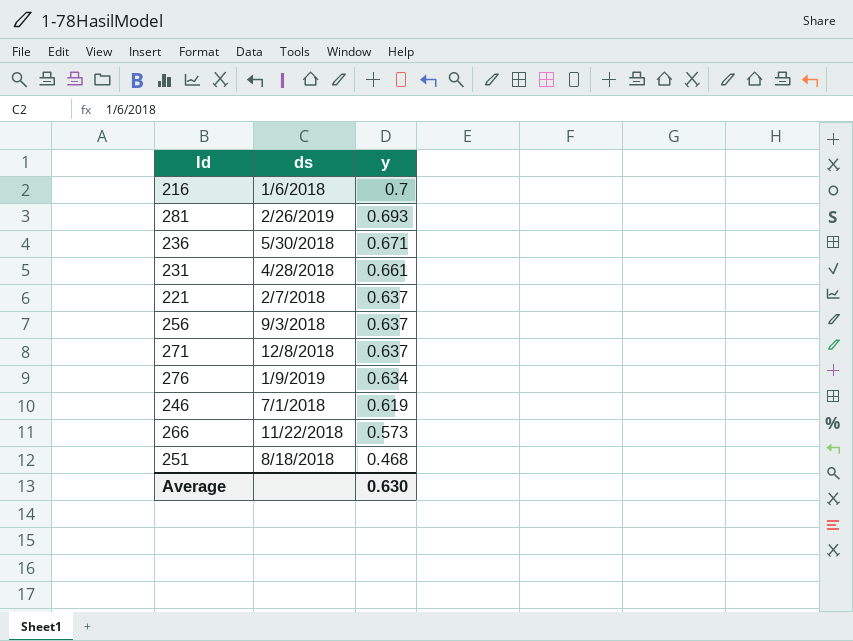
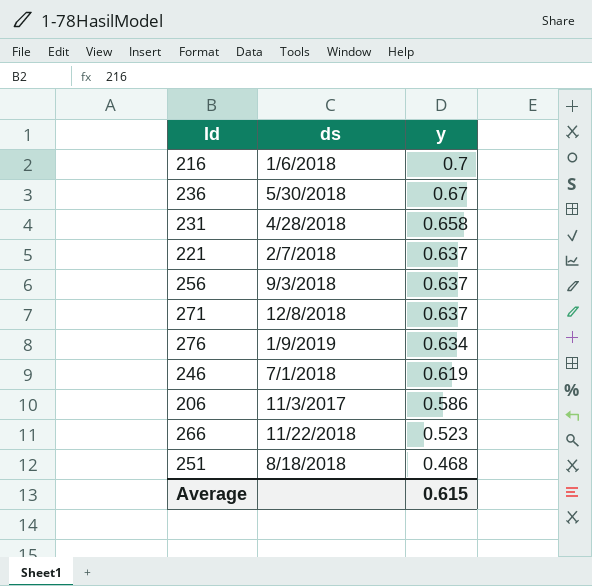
row 281: 2/26/2019 | 0.693 -> none
236 | y: 0.671 -> 0.67
231 | y: 0.661 -> 0.658
row 206: none -> 11/3/2017 | 0.586
266 | y: 0.573 -> 0.523
Average | y: 0.630 -> 0.615

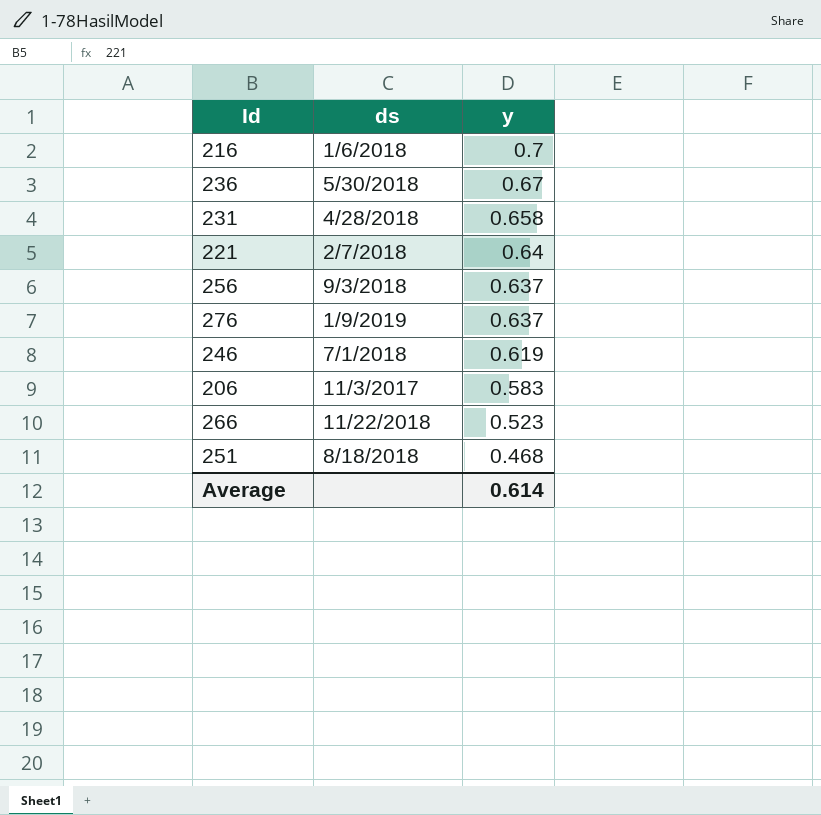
row 271: 12/8/2018 | 0.637 -> none
221 | y: 0.637 -> 0.64
276 | y: 0.634 -> 0.637
206 | y: 0.586 -> 0.583
Average | y: 0.615 -> 0.614

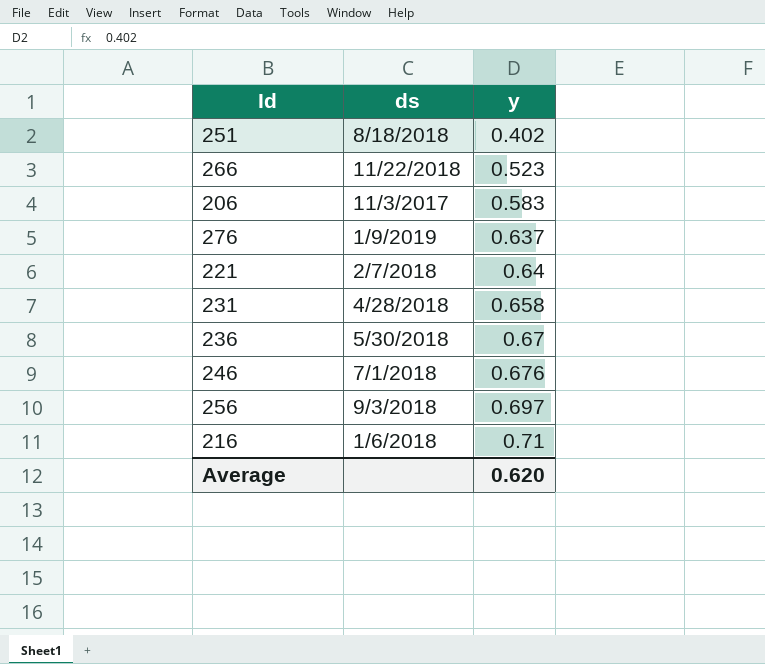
row order: y descending -> y ascending
251 | y: 0.468 -> 0.402
246 | y: 0.619 -> 0.676
256 | y: 0.637 -> 0.697
216 | y: 0.7 -> 0.71
Average | y: 0.614 -> 0.620

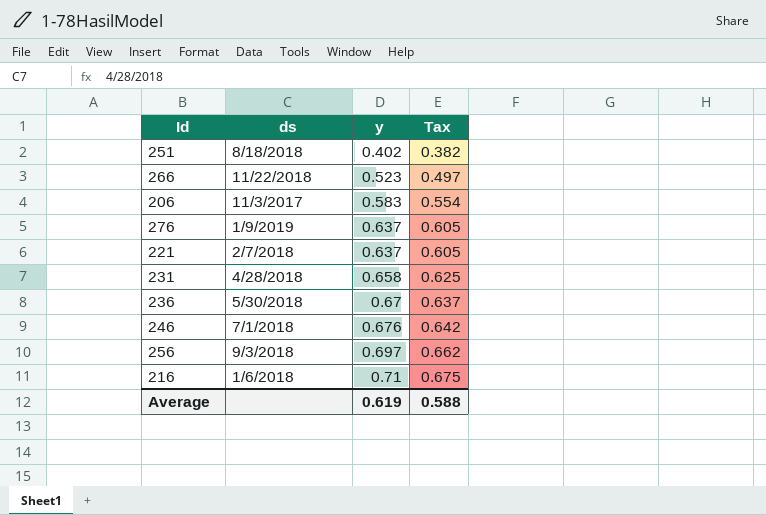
column Tax | formula: none -> [y] * 0.95
221 | y: 0.64 -> 0.637
Average | y: 0.620 -> 0.619

